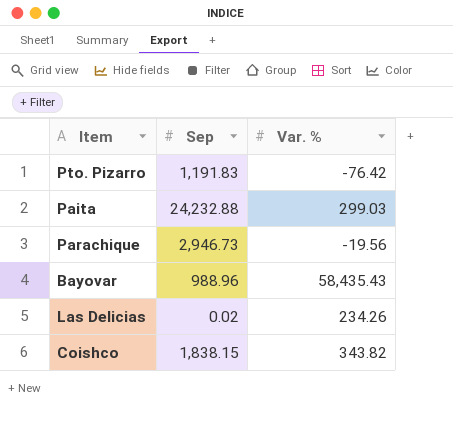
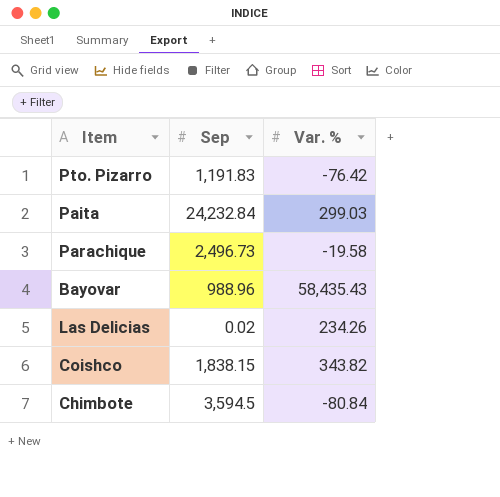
Paita | Sep: 24,232.88 -> 24,232.84
Parachique | Sep: 2,946.73 -> 2,496.73
Parachique | Var. %: -19.56 -> -19.58
row Chimbote: none -> 3,594.5 | -80.84

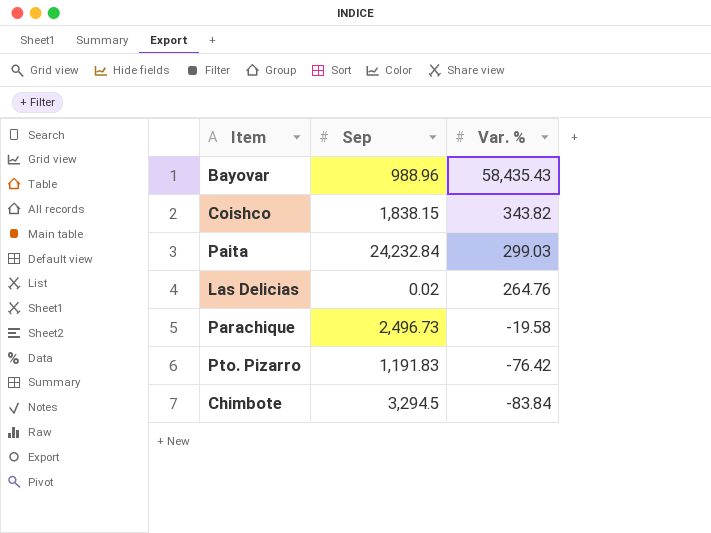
row order: none -> Var. % descending
Las Delicias | Var. %: 234.26 -> 264.76
Chimbote | Sep: 3,594.5 -> 3,294.5
Chimbote | Var. %: -80.84 -> -83.84

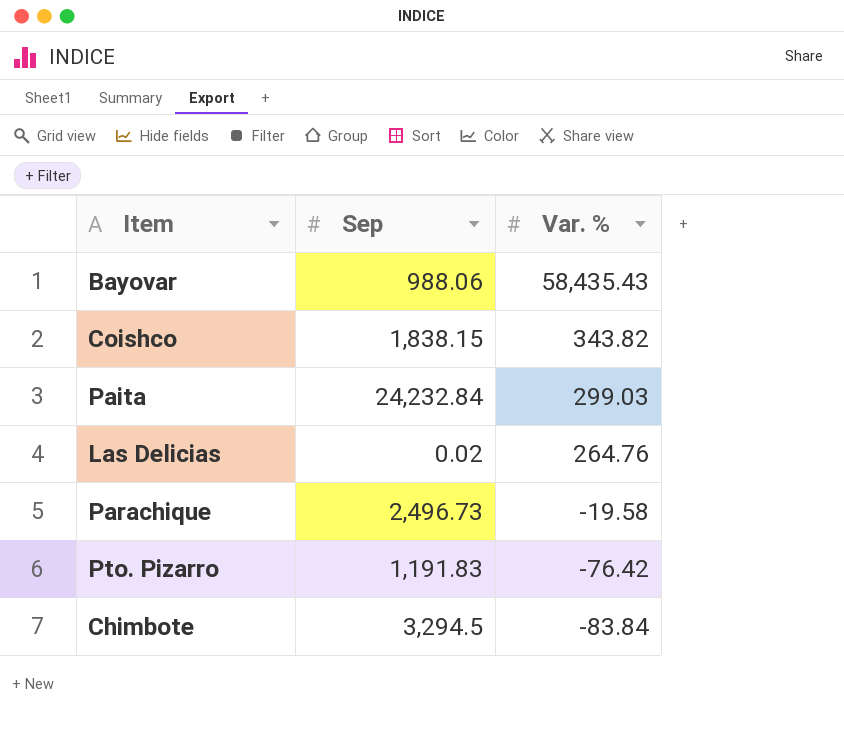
Bayovar | Sep: 988.96 -> 988.06

